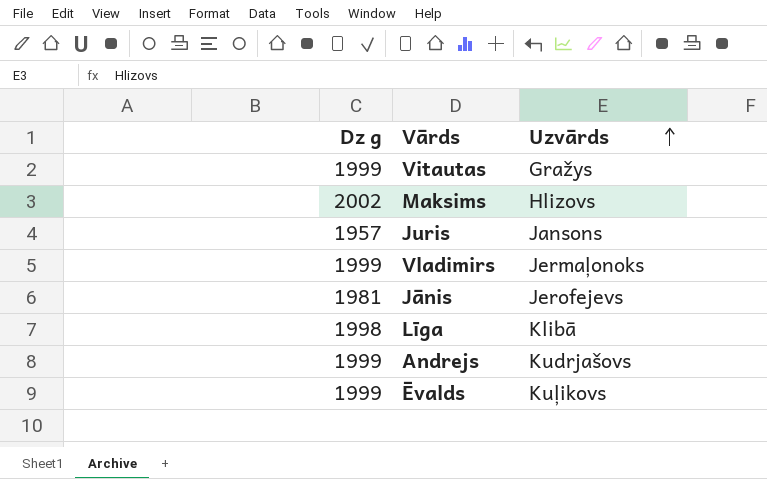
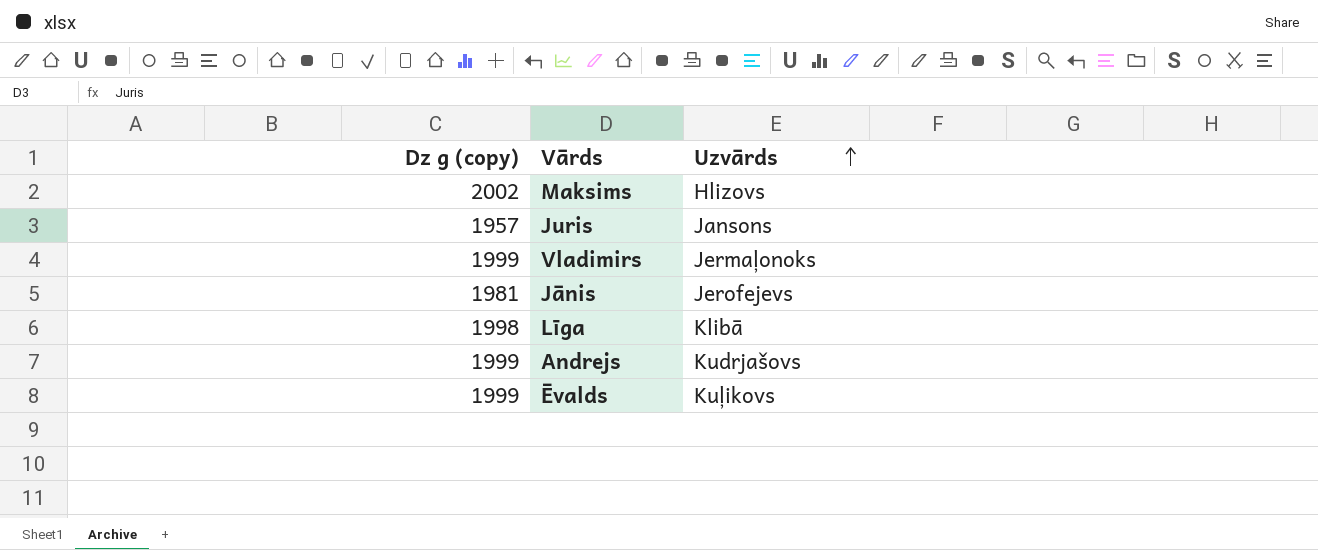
column name: Dz g -> Dz g (copy)
row Vitautas: 1999 | Gražys -> none

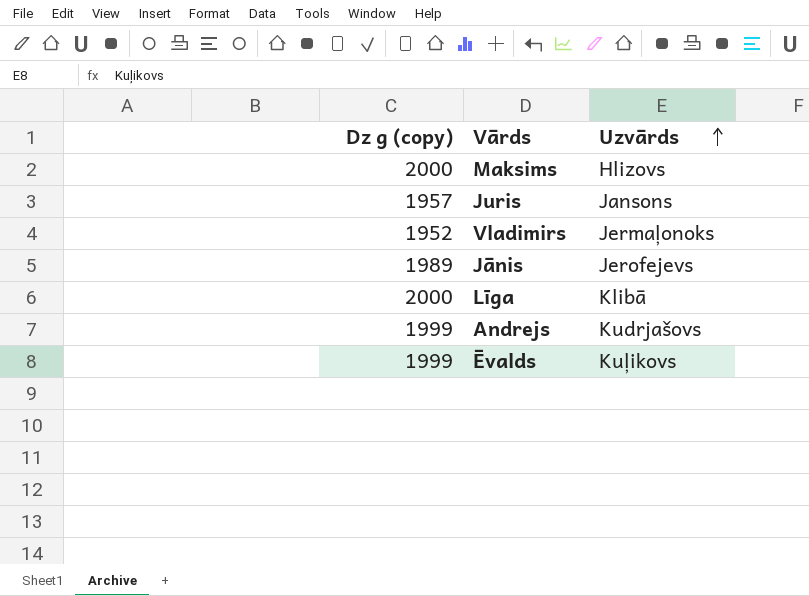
Maksims | Dz g (copy): 2002 -> 2000
Vladimirs | Dz g (copy): 1999 -> 1952
Jānis | Dz g (copy): 1981 -> 1989
Līga | Dz g (copy): 1998 -> 2000

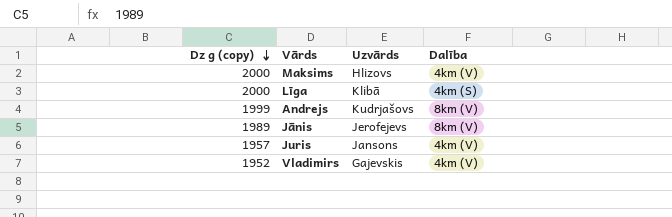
row order: Uzvārds ascending -> Dz g (copy) descending
column Dalība | position: none -> 4
row Ēvalds: 1999 | Kuļikovs -> none
Vladimirs | Uzvārds: Jermaļonoks -> Gajevskis

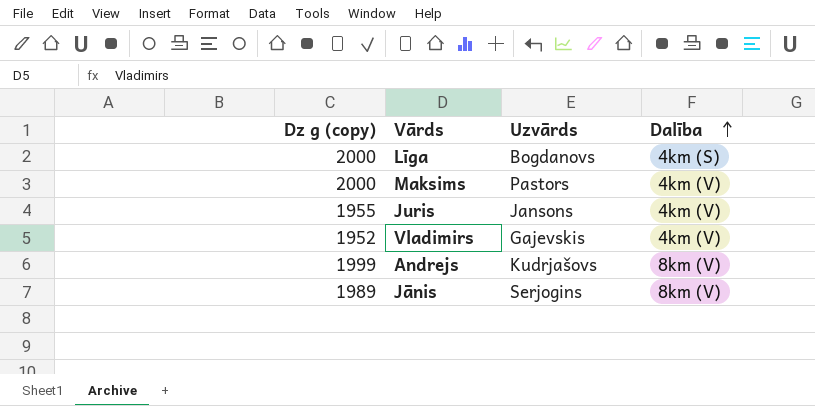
row order: Dz g (copy) descending -> Dalība ascending
Līga | Uzvārds: Klibā -> Bogdanovs
Maksims | Uzvārds: Hlizovs -> Pastors
Juris | Dz g (copy): 1957 -> 1955
Jānis | Uzvārds: Jerofejevs -> Serjogins

